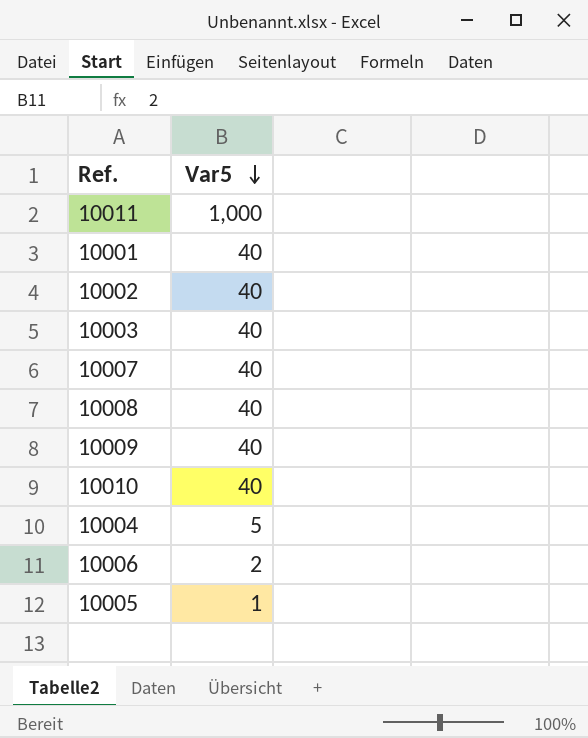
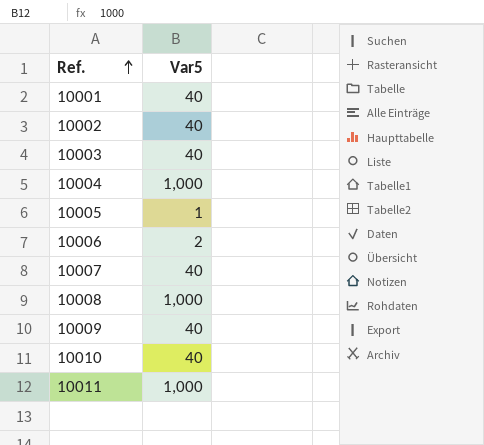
row order: Var5 descending -> Ref. ascending
10004 | Var5: 5 -> 1,000
10008 | Var5: 40 -> 1,000

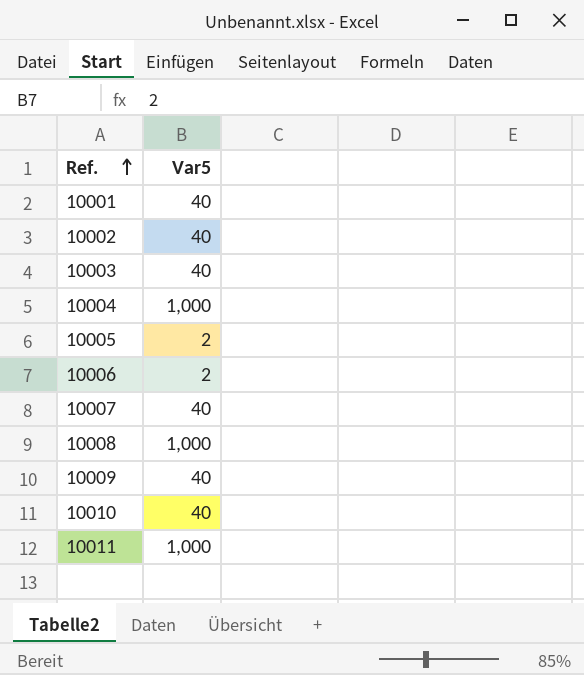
10005 | Var5: 1 -> 2

